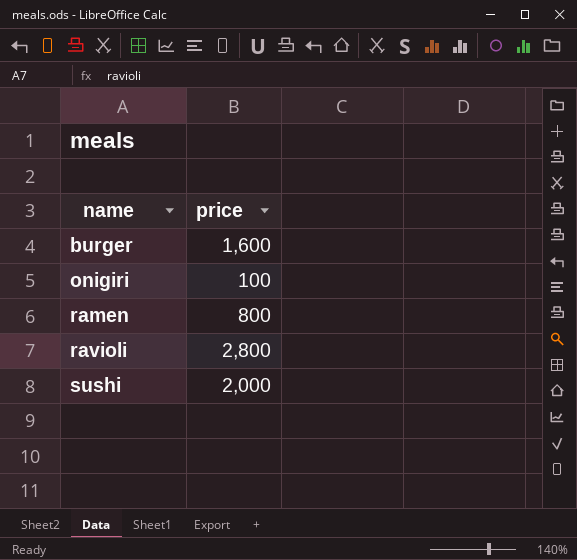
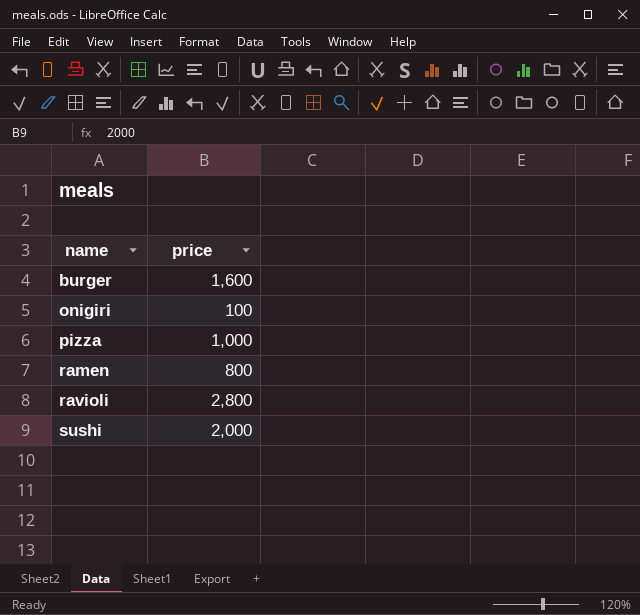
row pizza: none -> 1,000

